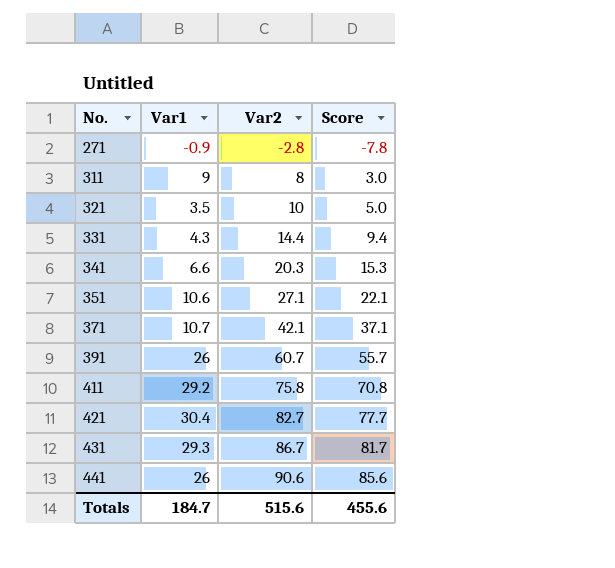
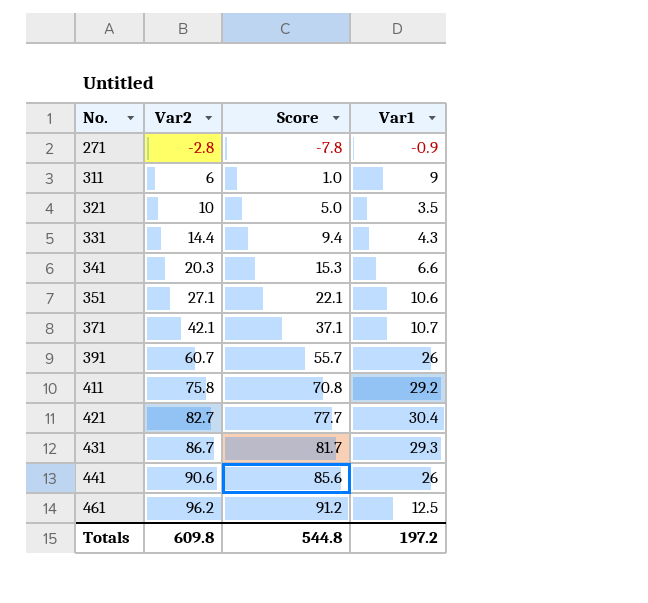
column Var1 | position: 2 -> 4
311 | Var2: 8 -> 6
311 | Score: 3.0 -> 1.0
row 461: none -> 96.2 | 91.2 | 12.5
Totals | Var2: 515.6 -> 609.8
Totals | Score: 455.6 -> 544.8
Totals | Var1: 184.7 -> 197.2

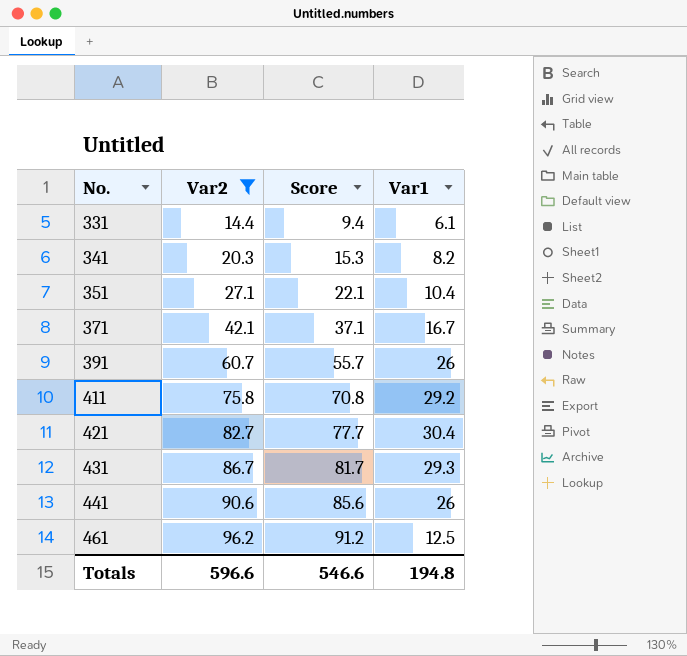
filter: none -> Var2 >= 14.4
331 | Var1: 4.3 -> 6.1
341 | Var1: 6.6 -> 8.2
351 | Var1: 10.6 -> 10.4
371 | Var1: 10.7 -> 16.7
Totals | Var2: 609.8 -> 596.6
Totals | Score: 544.8 -> 546.6
Totals | Var1: 197.2 -> 194.8

